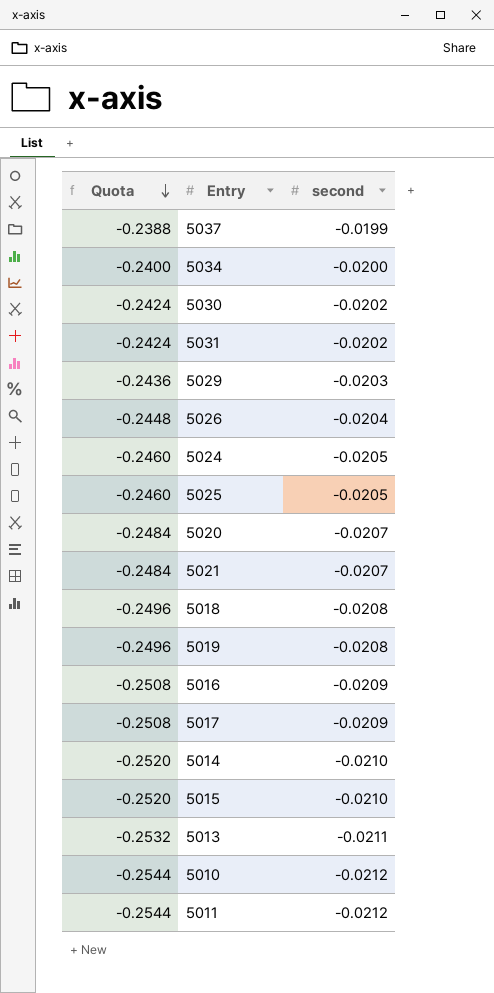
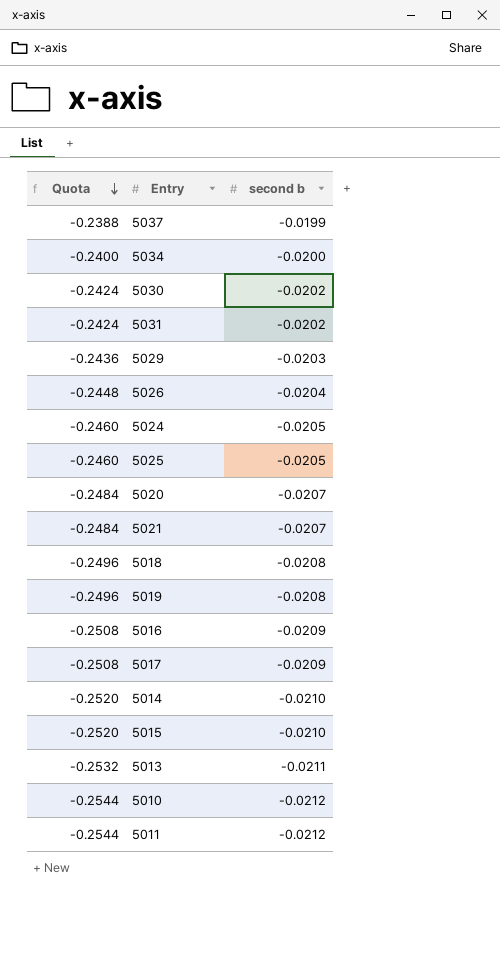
column name: second -> second b

